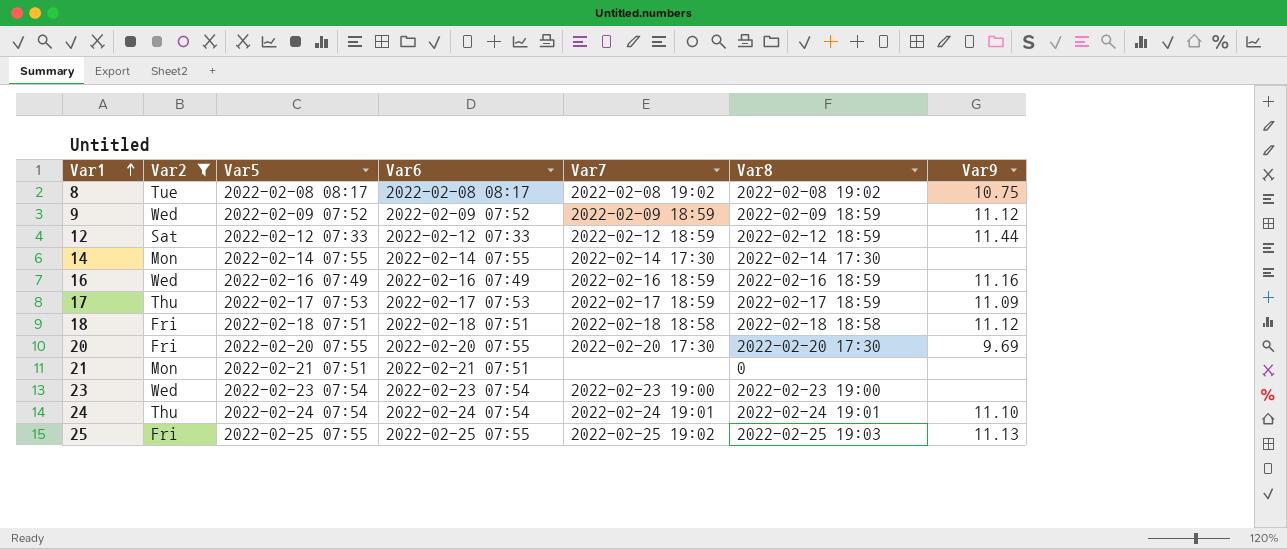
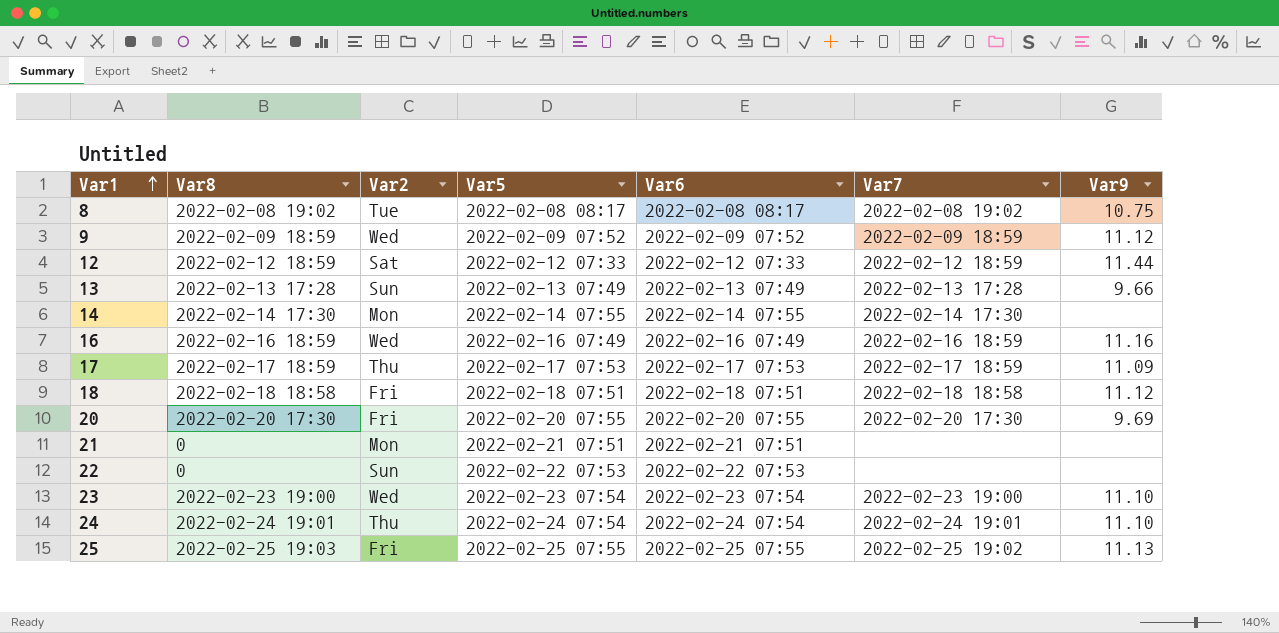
filter: Var2 != Sun -> none
column Var8 | position: 6 -> 2
23 | Var9: none -> 11.10

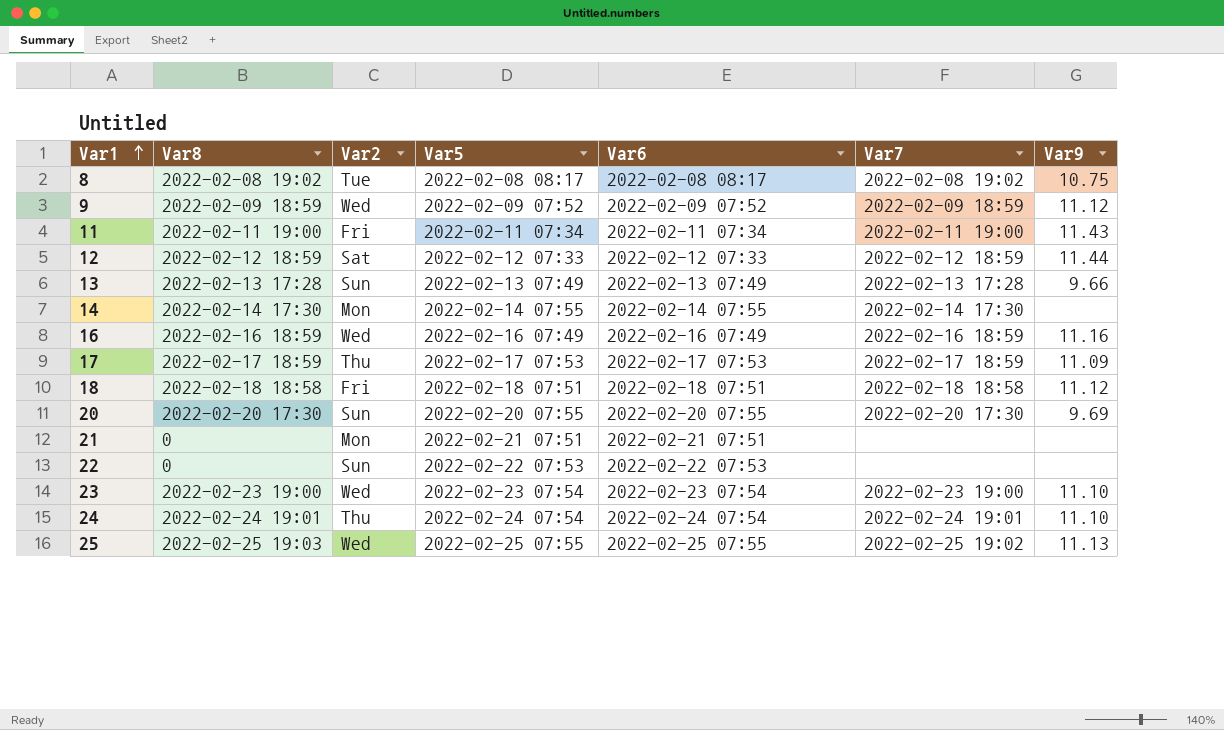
row 11: none -> 2022-02-11 19:00 | Fri | 2022-02-11 07:34 | 2022-02-11 07:34 | 2022-02-11 19:00 | 11.43
20 | Var2: Fri -> Sun
25 | Var2: Fri -> Wed

